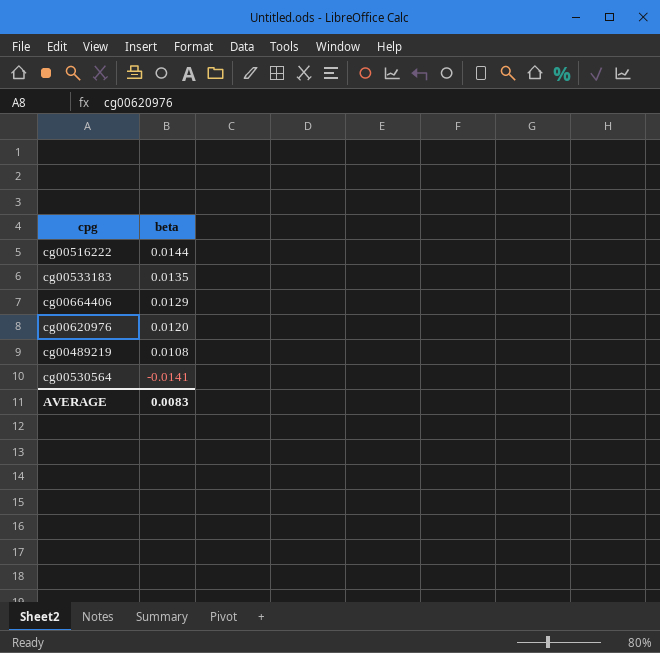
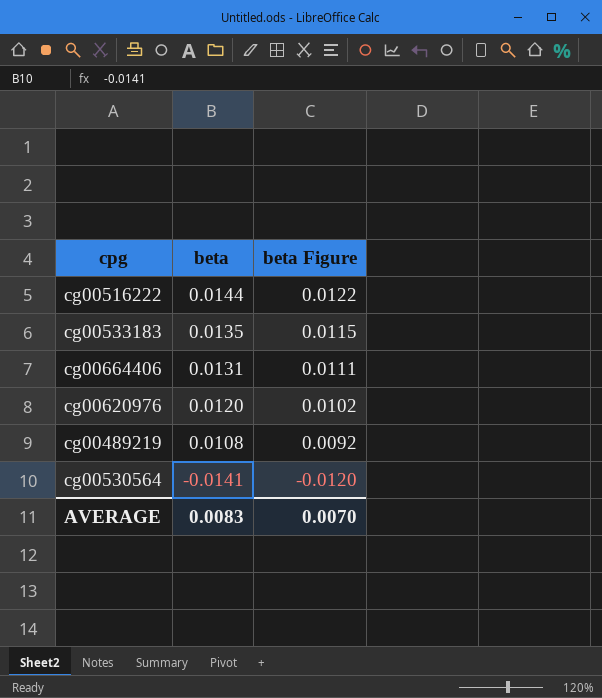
column beta Figure | formula: none -> [beta] * 0.85
cg00664406 | beta: 0.0129 -> 0.0131

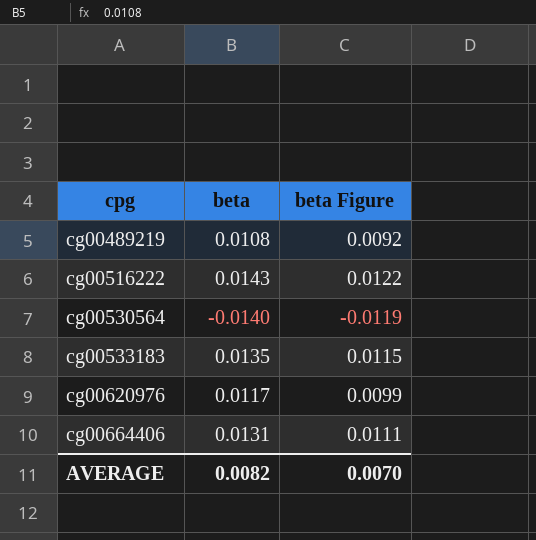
row order: beta descending -> cpg ascending
cg00516222 | beta: 0.0144 -> 0.0143
cg00530564 | beta: -0.0141 -> -0.0140
cg00530564 | beta Figure: -0.0120 -> -0.0119
cg00620976 | beta: 0.0120 -> 0.0117
cg00620976 | beta Figure: 0.0102 -> 0.0099
AVERAGE | beta: 0.0083 -> 0.0082

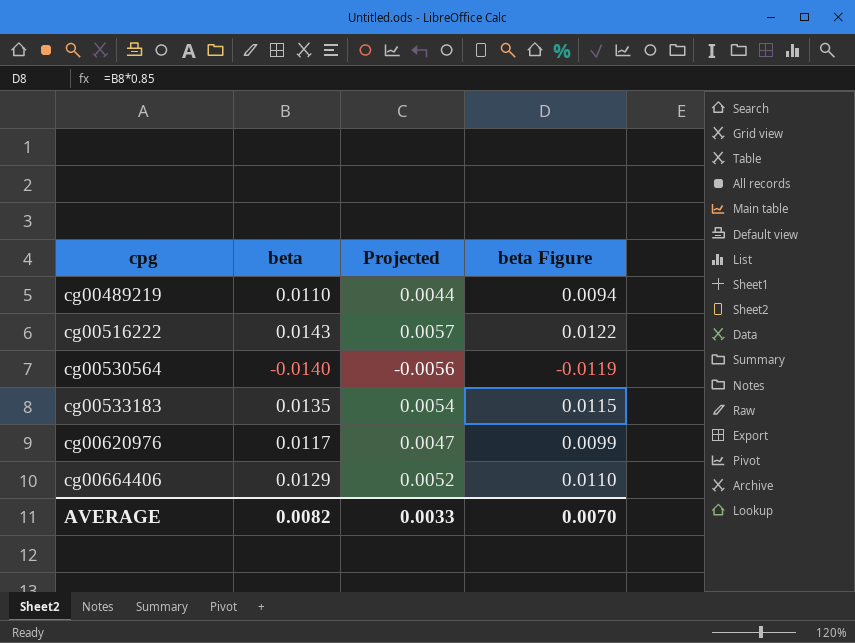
column Projected | formula: none -> [beta] * 0.4
cg00489219 | beta: 0.0108 -> 0.0110
cg00489219 | beta Figure: 0.0092 -> 0.0094
cg00664406 | beta: 0.0131 -> 0.0129
cg00664406 | beta Figure: 0.0111 -> 0.0110

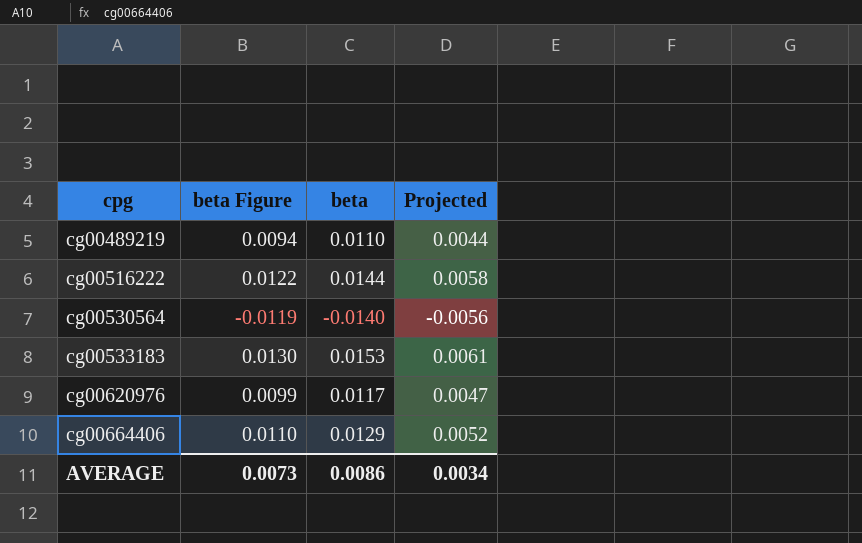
column beta Figure | position: 4 -> 2
cg00516222 | beta: 0.0143 -> 0.0144
cg00516222 | Projected: 0.0057 -> 0.0058
cg00533183 | beta Figure: 0.0115 -> 0.0130
cg00533183 | beta: 0.0135 -> 0.0153
cg00533183 | Projected: 0.0054 -> 0.0061
AVERAGE | beta Figure: 0.0070 -> 0.0073
AVERAGE | beta: 0.0082 -> 0.0086
AVERAGE | Projected: 0.0033 -> 0.0034

